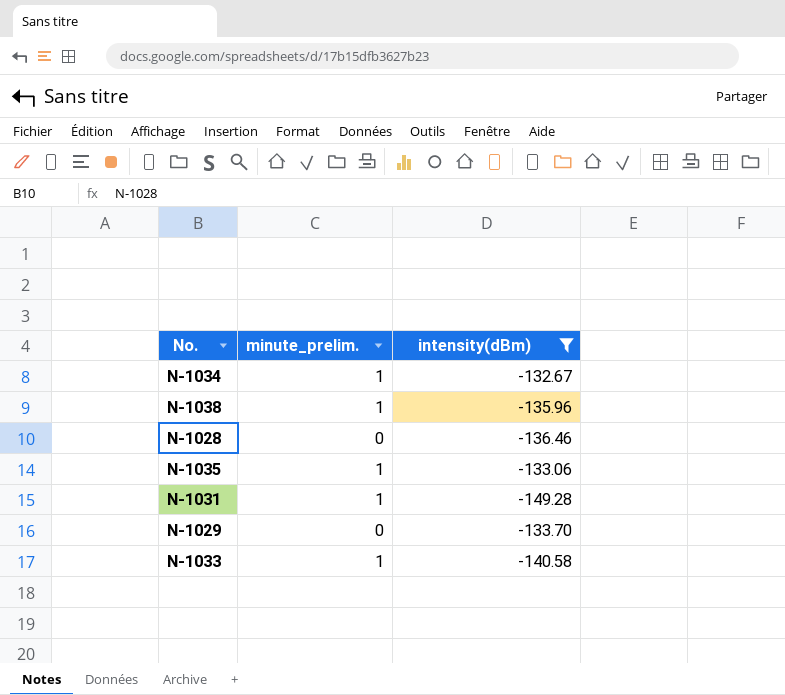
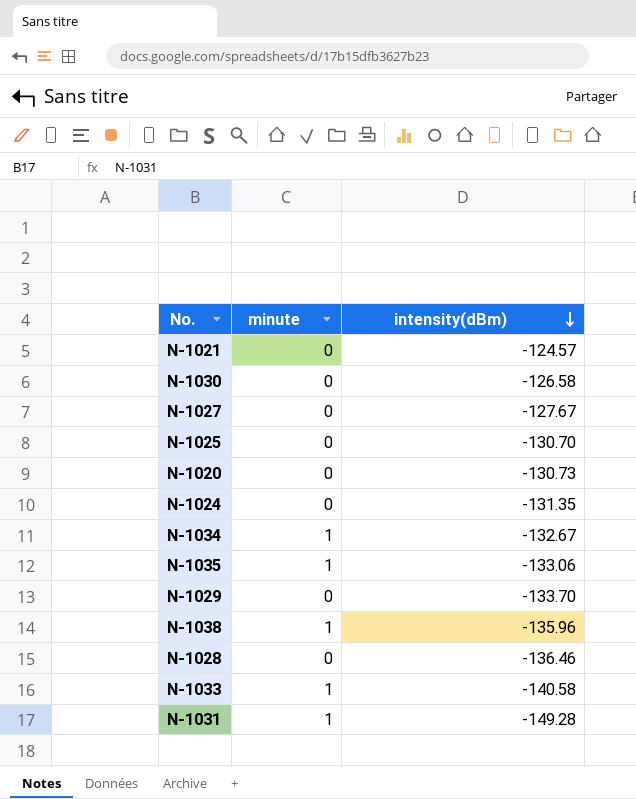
filter: intensity(dBm) <= -132.67 -> none
row order: none -> intensity(dBm) descending
column name: minute_prelim. -> minute

